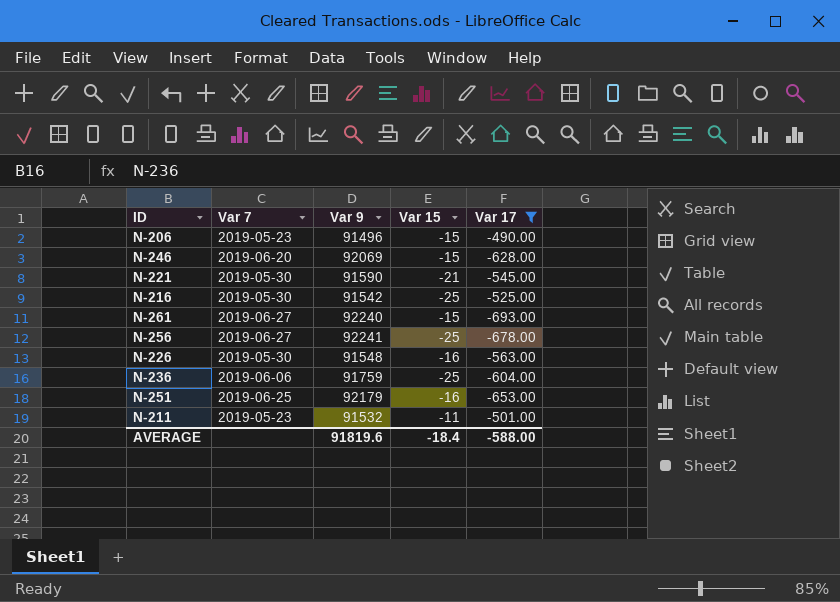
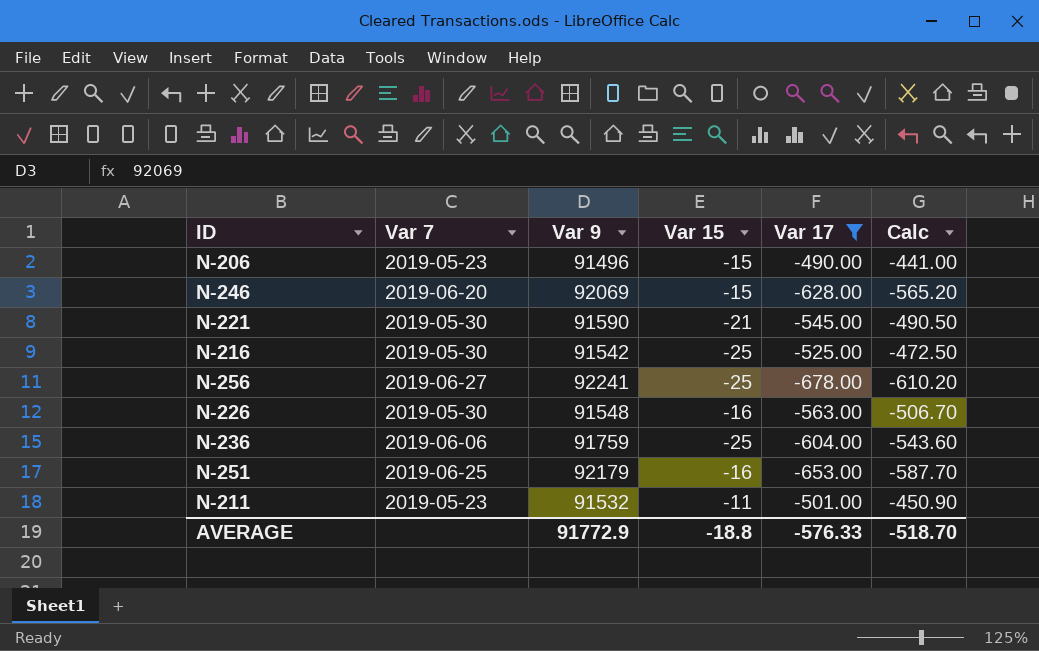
column Calc | formula: none -> [Var 17] * 0.9
row N-261: 2019-06-27 | 92240 | -15 | -693.00 -> none
AVERAGE | Var 9: 91819.6 -> 91772.9
AVERAGE | Var 15: -18.4 -> -18.8
AVERAGE | Var 17: -588.00 -> -576.33

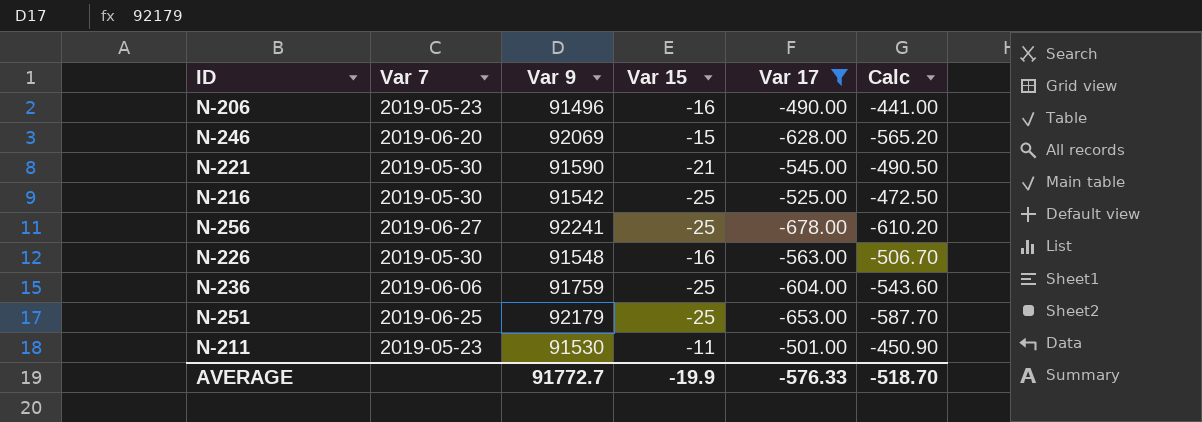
N-206 | Var 15: -15 -> -16
N-251 | Var 15: -16 -> -25
N-211 | Var 9: 91532 -> 91530
AVERAGE | Var 9: 91772.9 -> 91772.7
AVERAGE | Var 15: -18.8 -> -19.9

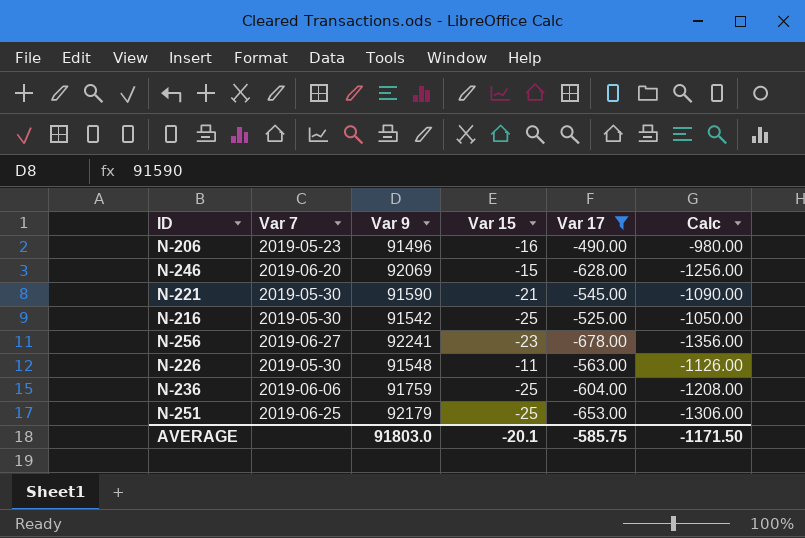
column Calc | formula: [Var 17] * 0.9 -> [Var 17] * 2
row N-211: 2019-05-23 | 91530 | -11 | -501.00 | -450.90 -> none
N-256 | Var 15: -25 -> -23
N-226 | Var 15: -16 -> -11
AVERAGE | Var 9: 91772.7 -> 91803.0
AVERAGE | Var 15: -19.9 -> -20.1
AVERAGE | Var 17: -576.33 -> -585.75
AVERAGE | Calc: -518.70 -> -1171.50

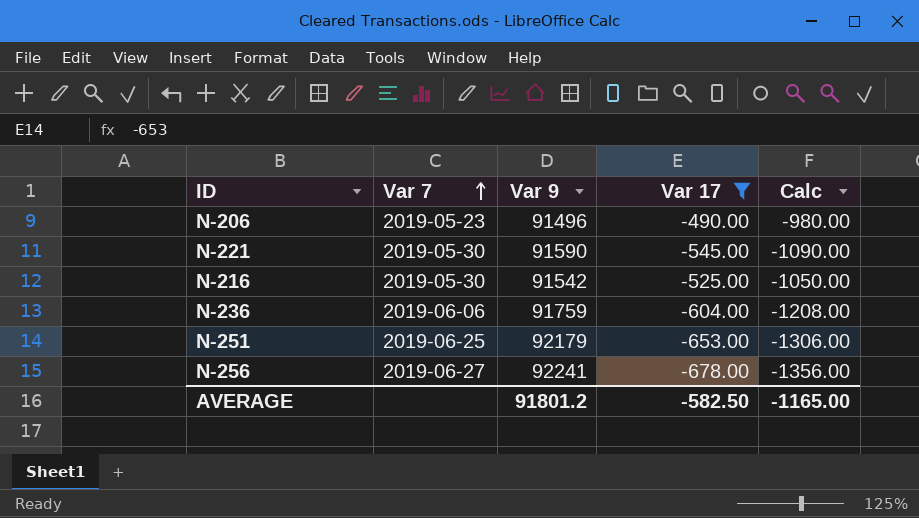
row order: none -> Var 7 ascending
column Var 15 | position: 4 -> none
row N-246: 2019-06-20 | 92069 | -15 | -628.00 | -1256.00 -> none
row N-226: 2019-05-30 | 91548 | -11 | -563.00 | -1126.00 -> none
AVERAGE | Var 9: 91803.0 -> 91801.2
AVERAGE | Var 17: -585.75 -> -582.50
AVERAGE | Calc: -1171.50 -> -1165.00

